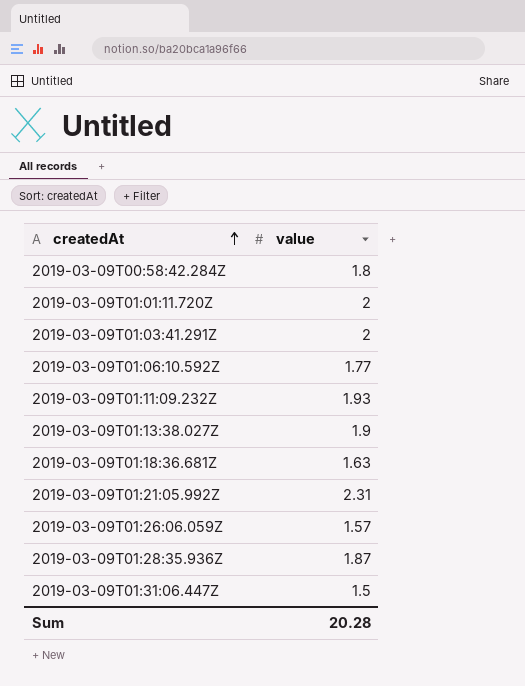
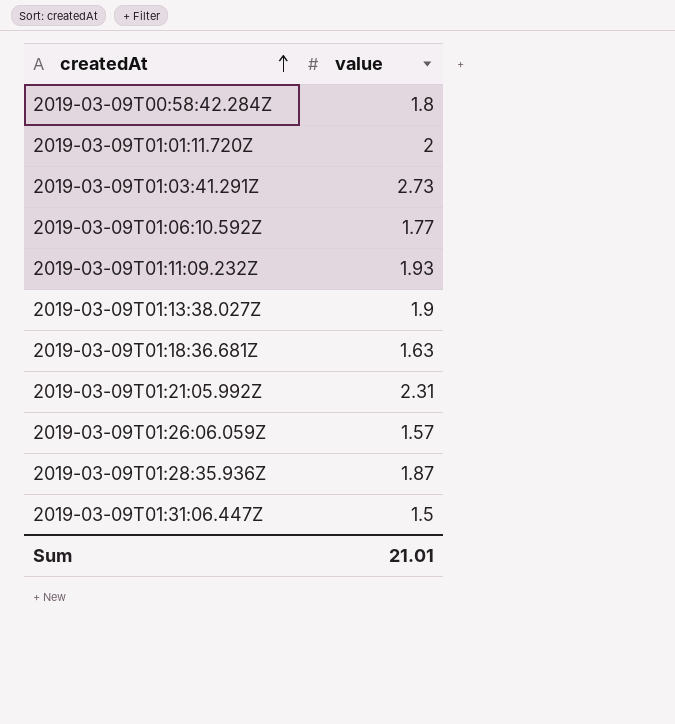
2019-03-09T01:03:41.291Z | value: 2 -> 2.73
Sum | value: 20.28 -> 21.01

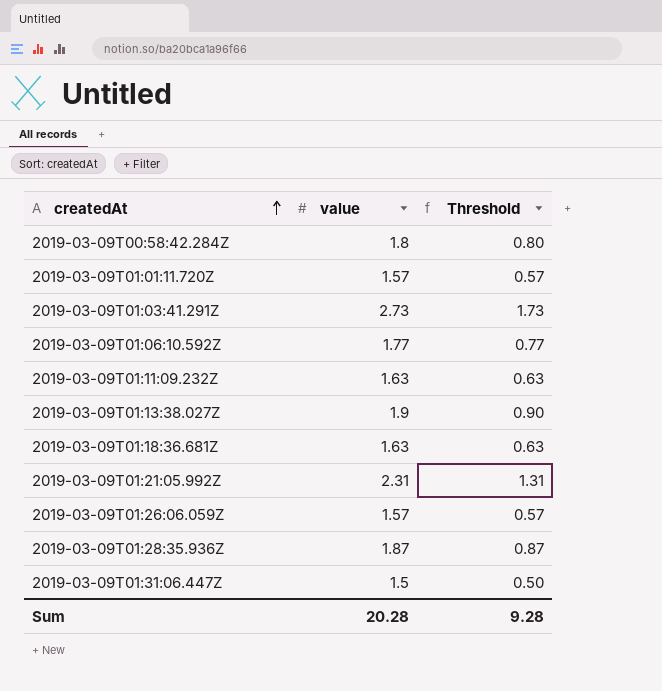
column Threshold | formula: none -> [value] - 1
2019-03-09T01:01:11.720Z | value: 2 -> 1.57
2019-03-09T01:11:09.232Z | value: 1.93 -> 1.63
Sum | value: 21.01 -> 20.28

